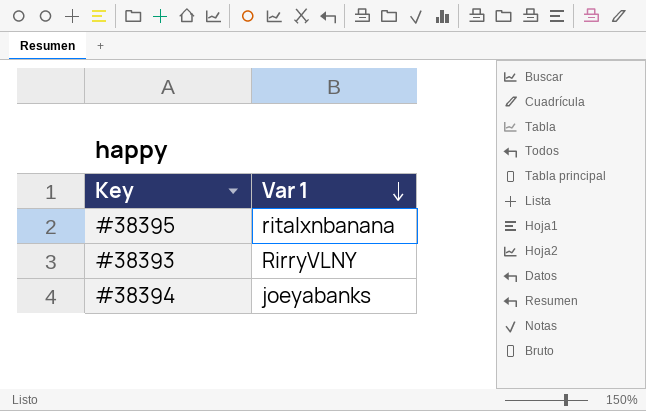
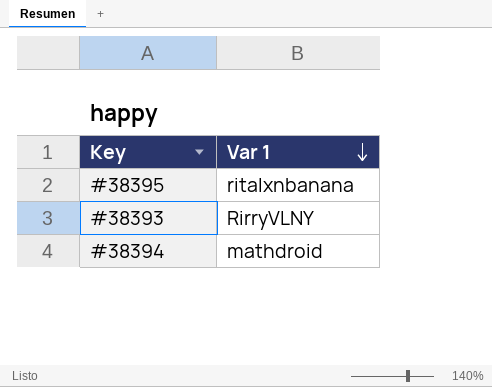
#38394 | Var 1: joeyabanks -> mathdroid

